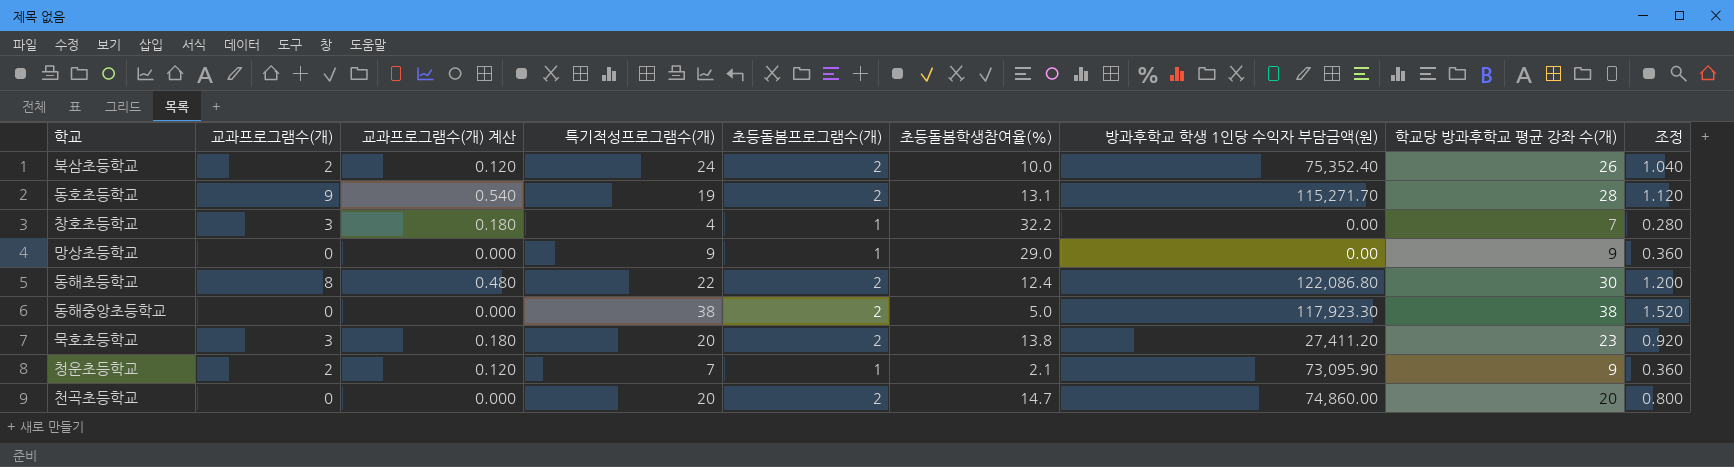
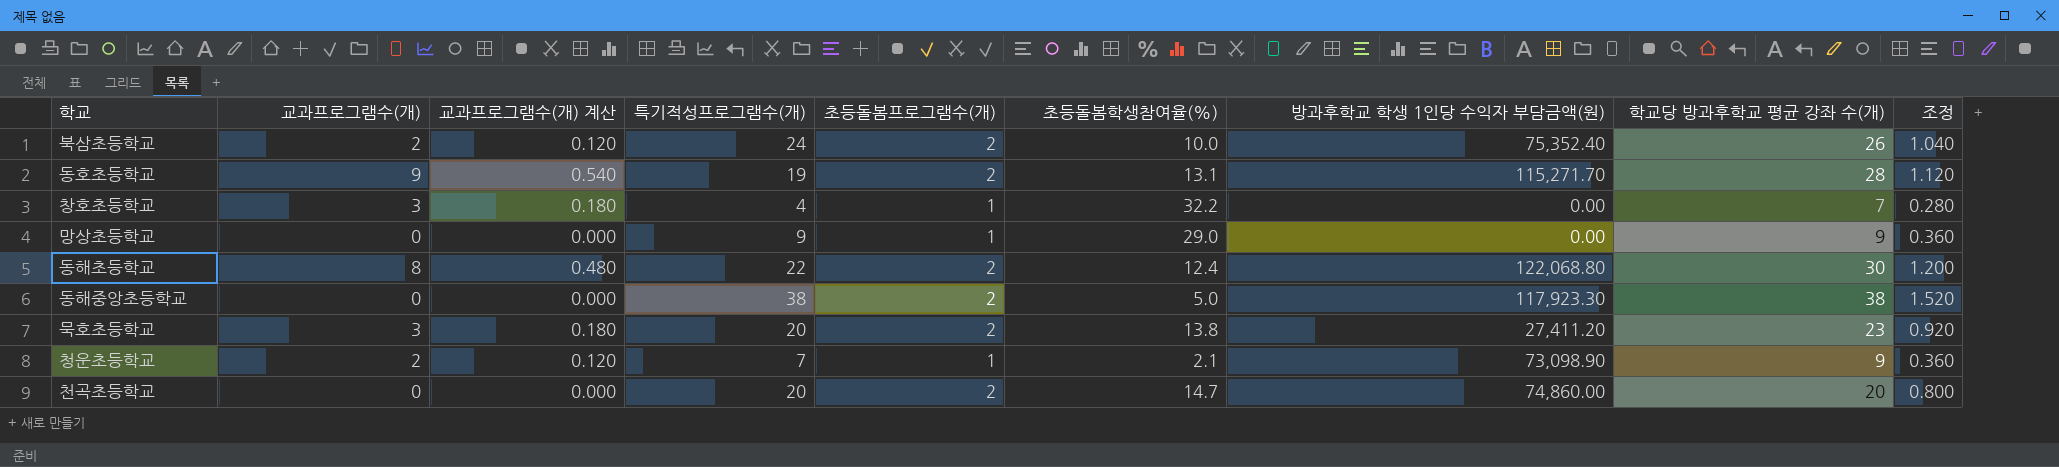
동해초등학교 | 방과후학교 학생 1인당 수익자 부담금액(원): 122,086.80 -> 122,068.80
청운초등학교 | 방과후학교 학생 1인당 수익자 부담금액(원): 73,095.90 -> 73,098.90

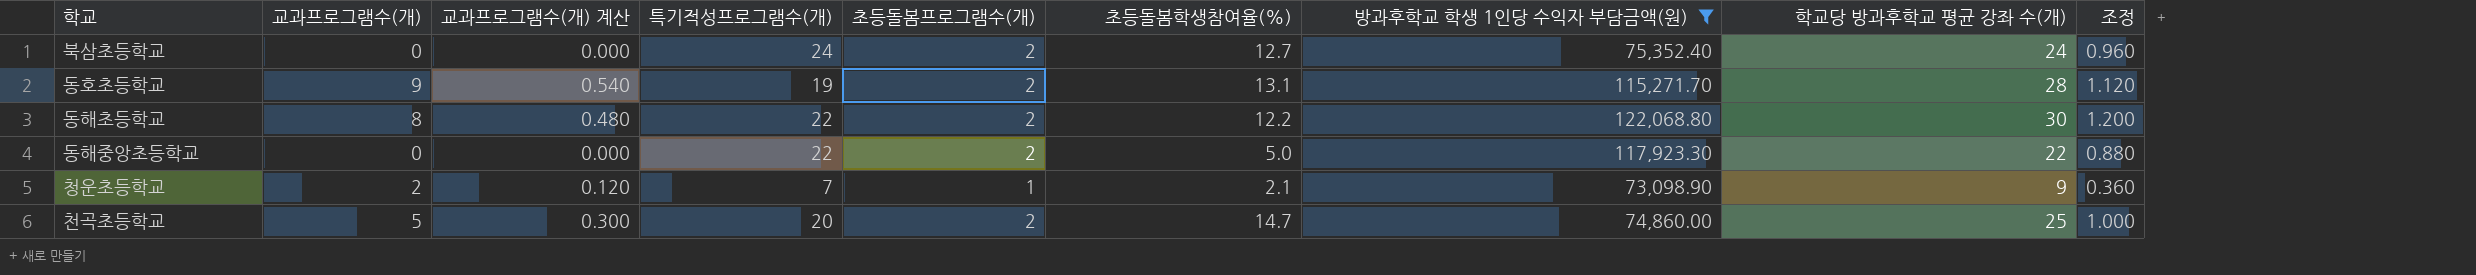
filter: none -> 방과후학교 학생 1인당 수익자 부담금액(원) >= 73,098.90
북삼초등학교 | 교과프로그램수(개): 2 -> 0
북삼초등학교 | 교과프로그램수(개) 계산: 0.120 -> 0.000
북삼초등학교 | 초등돌봄학생참여율(%): 10.0 -> 12.7
북삼초등학교 | 학교당 방과후학교 평균 강좌 수(개): 26 -> 24
북삼초등학교 | 조정: 1.040 -> 0.960
동해초등학교 | 초등돌봄학생참여율(%): 12.4 -> 12.2
동해중앙초등학교 | 특기적성프로그램수(개): 38 -> 22
동해중앙초등학교 | 학교당 방과후학교 평균 강좌 수(개): 38 -> 22
동해중앙초등학교 | 조정: 1.520 -> 0.880
천곡초등학교 | 교과프로그램수(개): 0 -> 5
천곡초등학교 | 교과프로그램수(개) 계산: 0.000 -> 0.300
천곡초등학교 | 학교당 방과후학교 평균 강좌 수(개): 20 -> 25
천곡초등학교 | 조정: 0.800 -> 1.000

